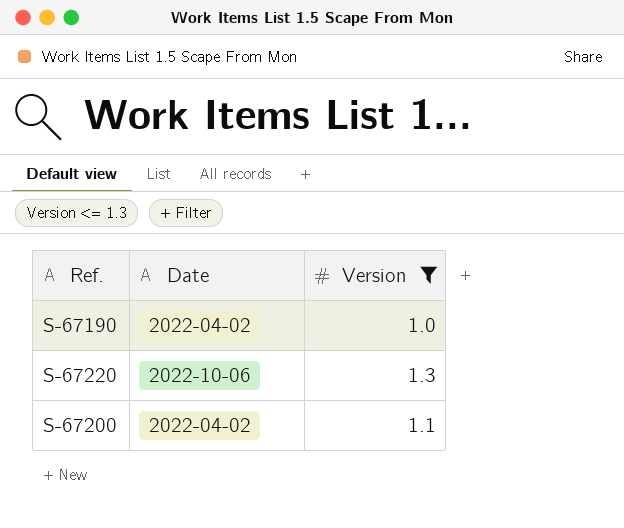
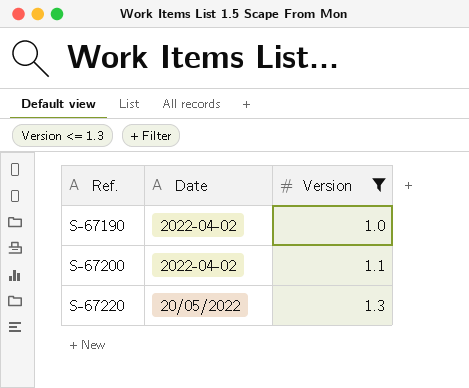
row order: none -> Ref. ascending
S-67220 | Date: 2022-10-06 -> 20/05/2022

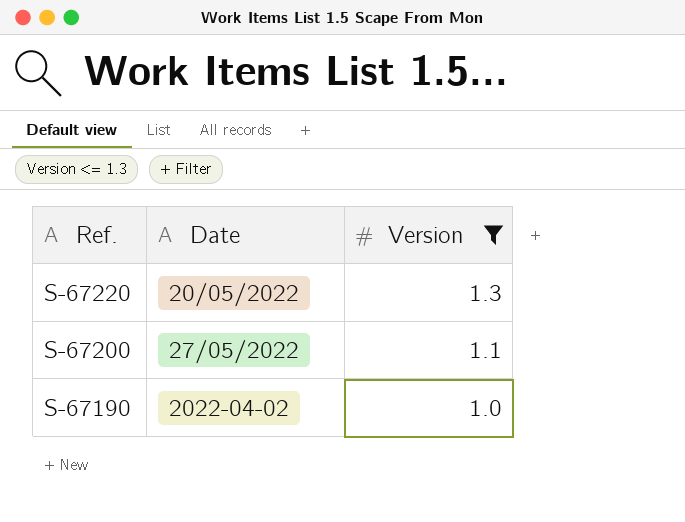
row order: Ref. ascending -> Ref. descending
S-67200 | Date: 2022-04-02 -> 27/05/2022

